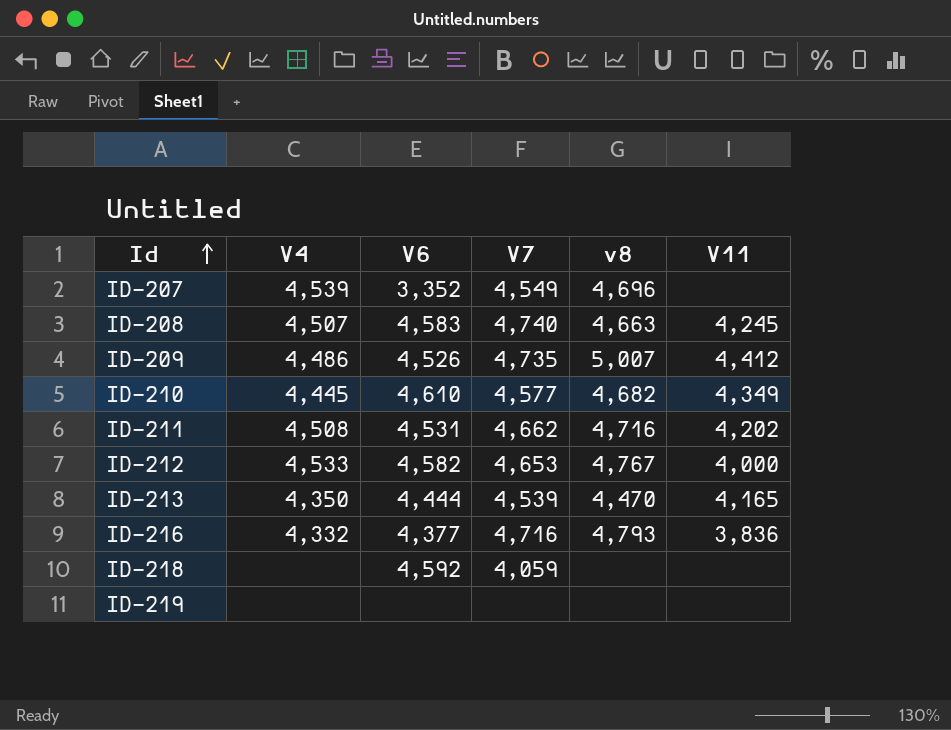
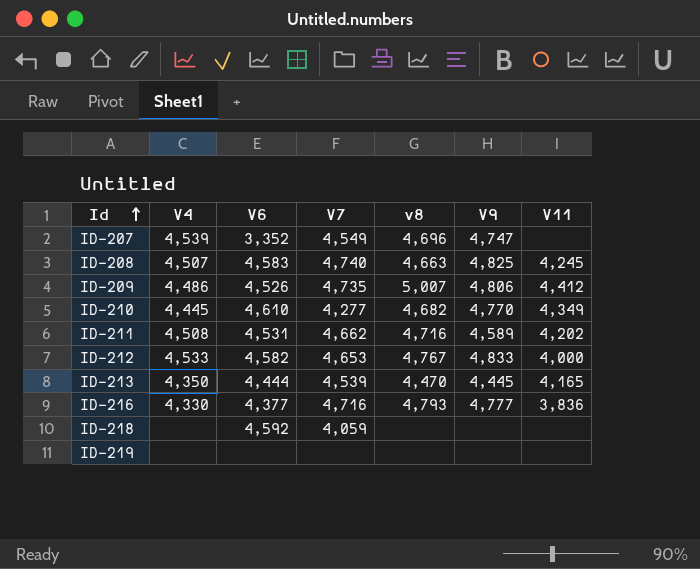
column V9 | position: none -> 6
ID-210 | V7: 4,577 -> 4,277
ID-216 | V4: 4,332 -> 4,330

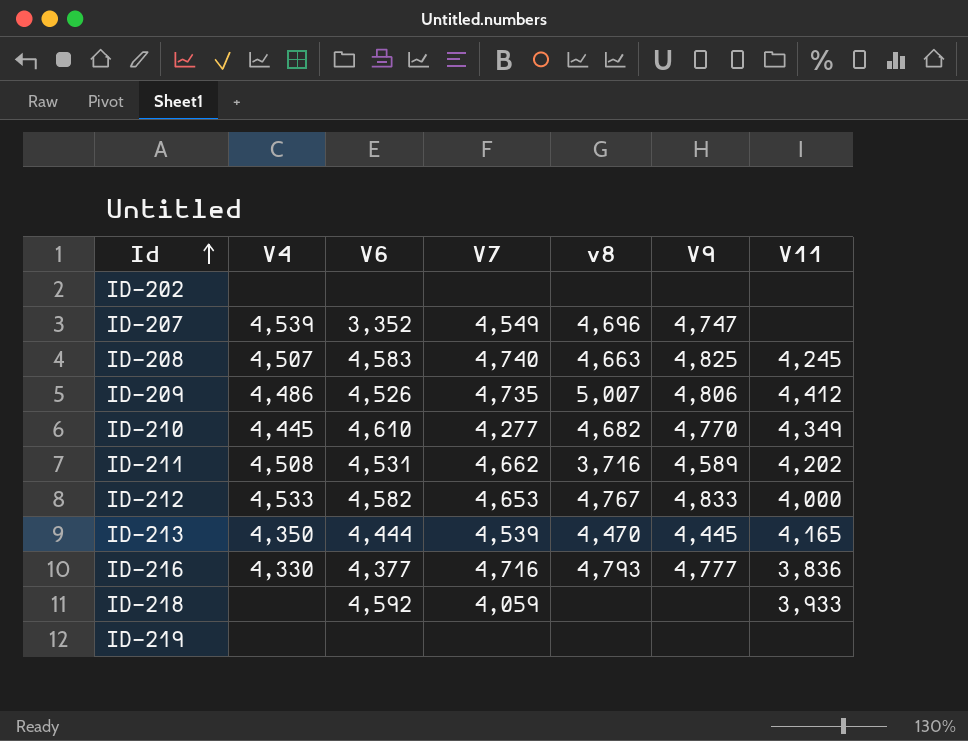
row ID-202: none -> none | none | none | none | none | none
ID-211 | v8: 4,716 -> 3,716
ID-218 | V11: none -> 3,933

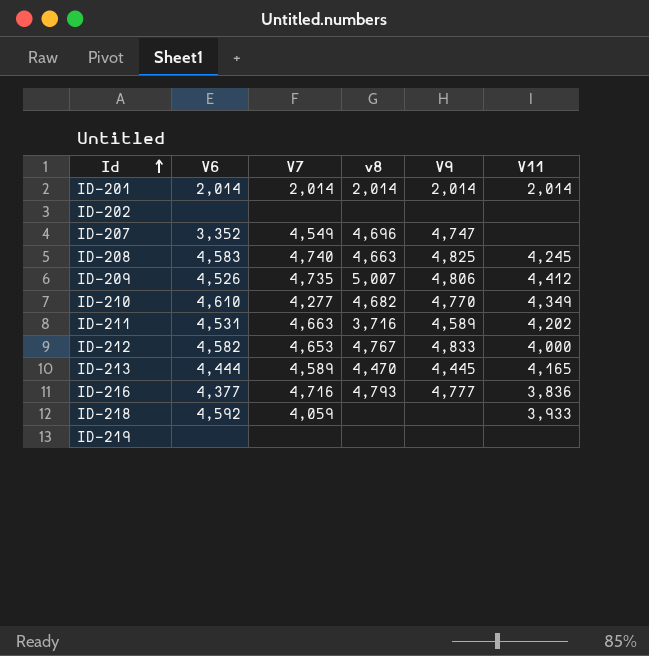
column V4 | position: 2 -> none
row ID-201: none -> 2,014 | 2,014 | 2,014 | 2,014 | 2,014
ID-211 | V7: 4,662 -> 4,663
ID-213 | V7: 4,539 -> 4,589

